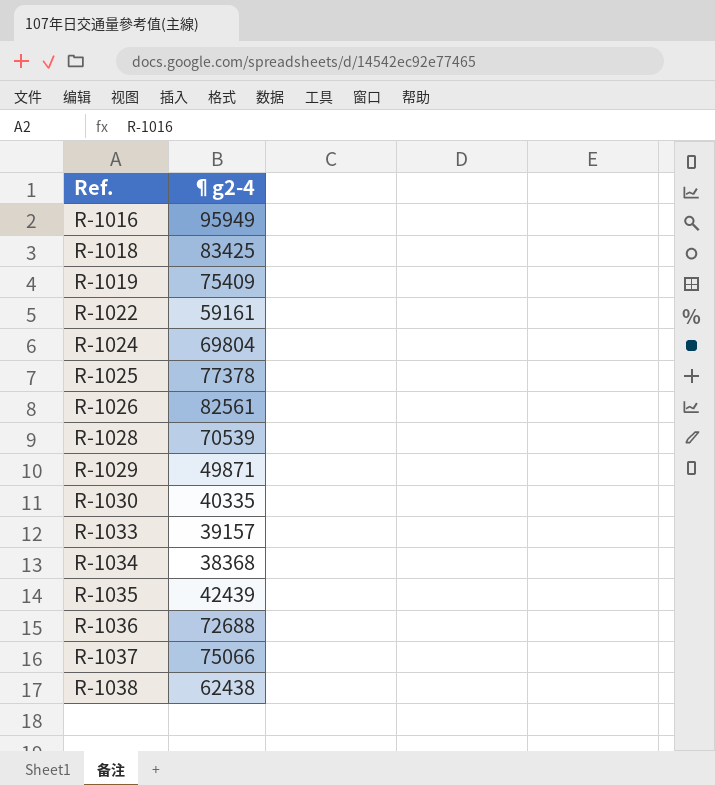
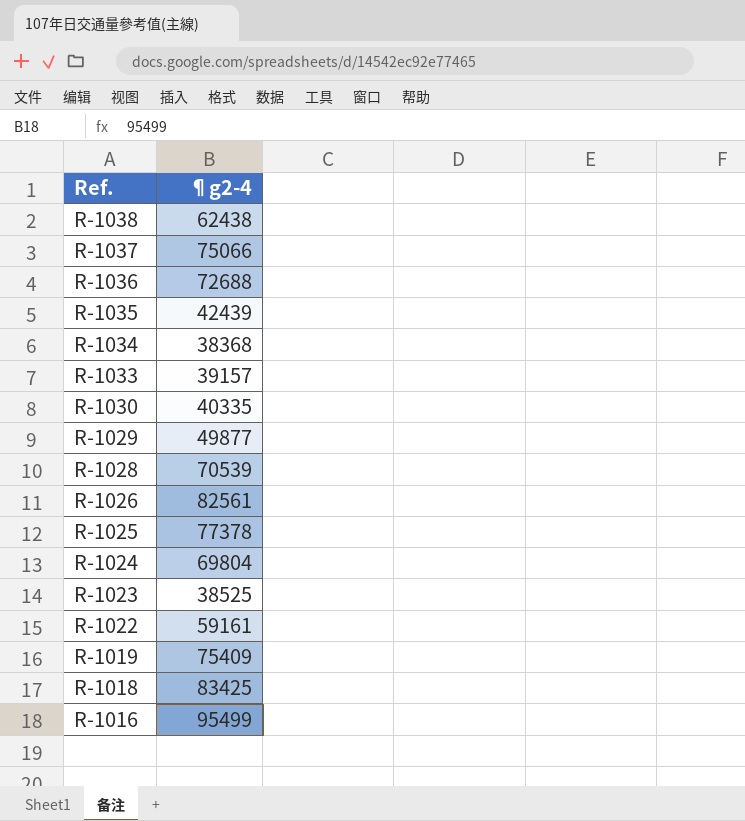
row order: Ref. ascending -> Ref. descending
R-1029 | ¶g2-4: 49871 -> 49877
row R-1023: none -> 38525
R-1016 | ¶g2-4: 95949 -> 95499

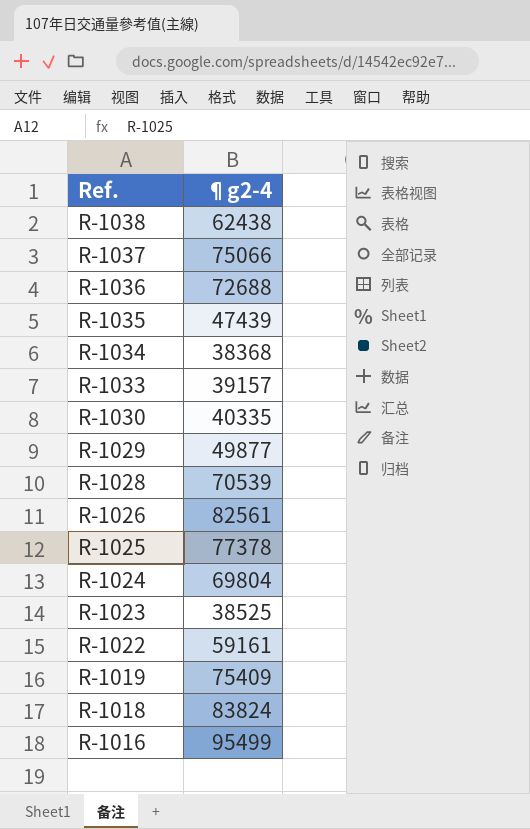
R-1035 | ¶g2-4: 42439 -> 47439
R-1018 | ¶g2-4: 83425 -> 83824

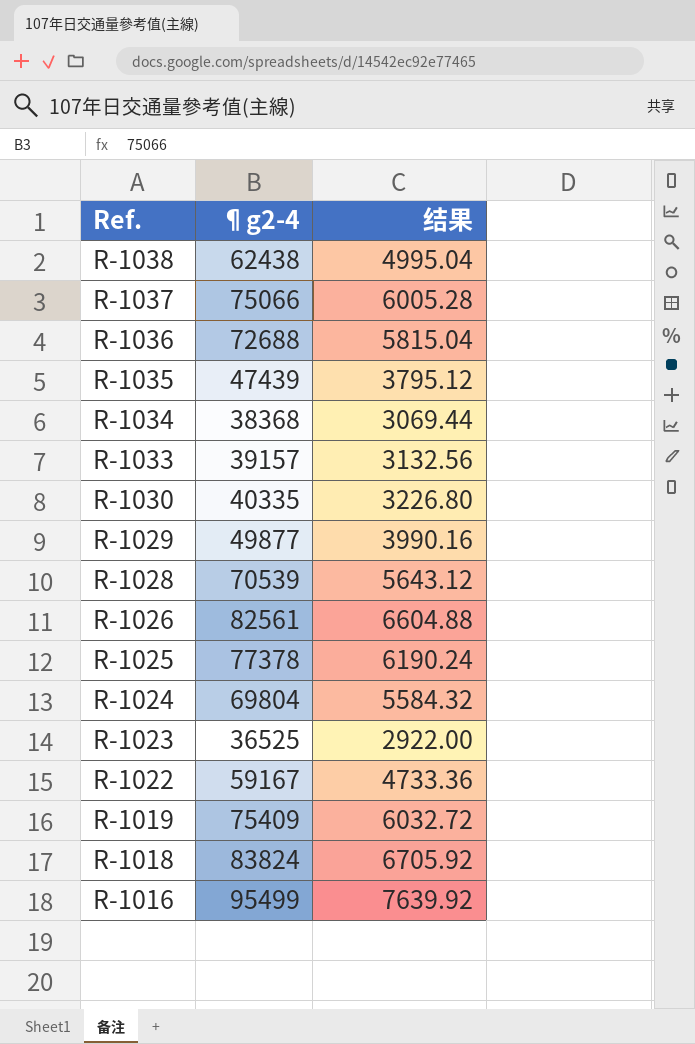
column 结果 | formula: none -> [¶g2-4] * 0.08
R-1023 | ¶g2-4: 38525 -> 36525
R-1022 | ¶g2-4: 59161 -> 59167

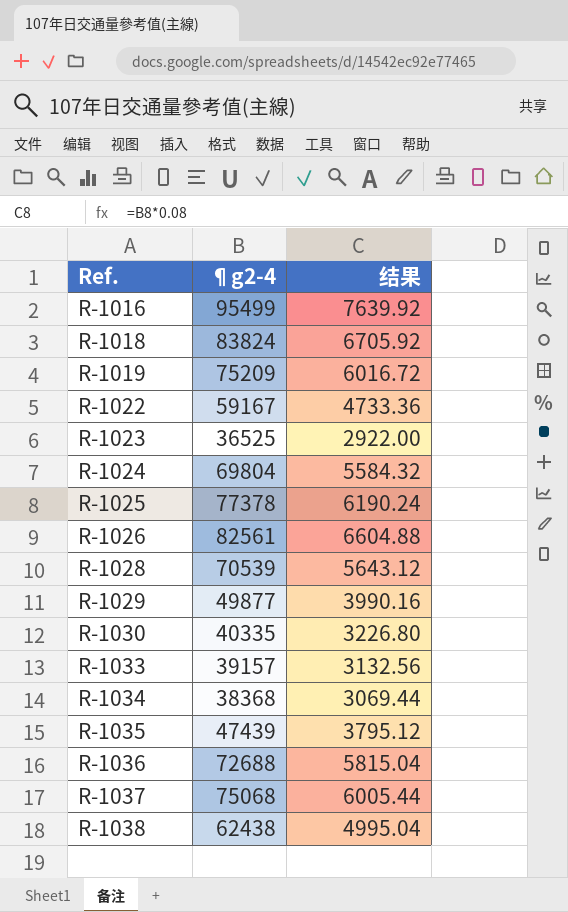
row order: Ref. descending -> Ref. ascending
R-1019 | ¶g2-4: 75409 -> 75209
R-1019 | 结果: 6032.72 -> 6016.72
R-1037 | ¶g2-4: 75066 -> 75068
R-1037 | 结果: 6005.28 -> 6005.44

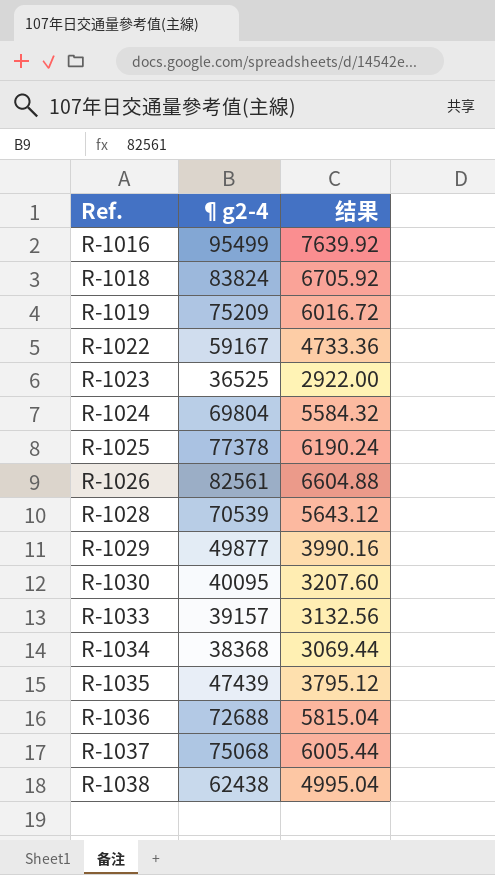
R-1030 | ¶g2-4: 40335 -> 40095
R-1030 | 结果: 3226.80 -> 3207.60

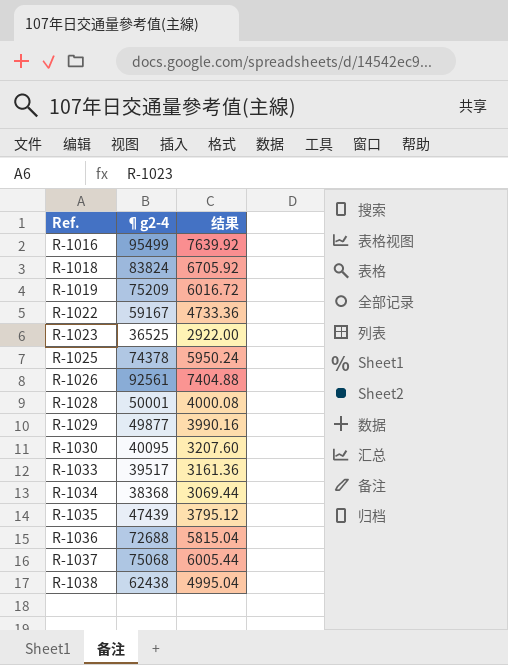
row R-1024: 69804 | 5584.32 -> none
R-1025 | ¶g2-4: 77378 -> 74378
R-1025 | 结果: 6190.24 -> 5950.24
R-1026 | ¶g2-4: 82561 -> 92561
R-1026 | 结果: 6604.88 -> 7404.88
R-1028 | ¶g2-4: 70539 -> 50001
R-1028 | 结果: 5643.12 -> 4000.08
R-1033 | ¶g2-4: 39157 -> 39517
R-1033 | 结果: 3132.56 -> 3161.36

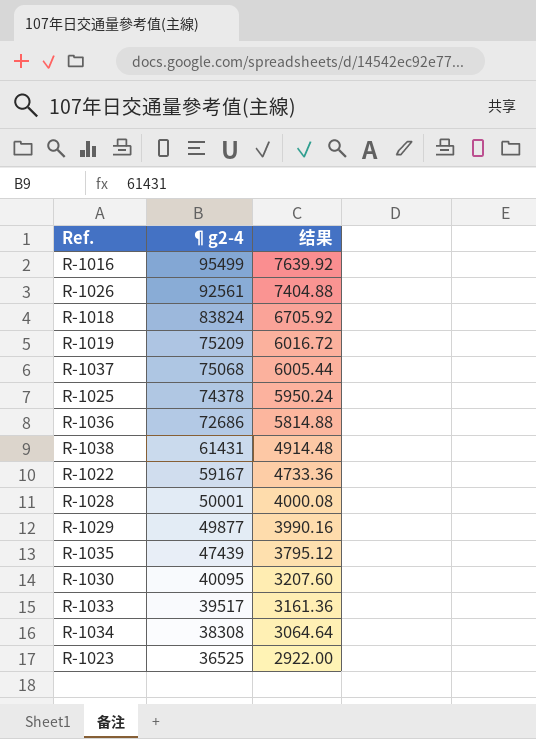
row order: Ref. ascending -> ¶g2-4 descending
R-1036 | ¶g2-4: 72688 -> 72686
R-1036 | 结果: 5815.04 -> 5814.88
R-1038 | ¶g2-4: 62438 -> 61431
R-1038 | 结果: 4995.04 -> 4914.48
R-1034 | ¶g2-4: 38368 -> 38308
R-1034 | 结果: 3069.44 -> 3064.64

